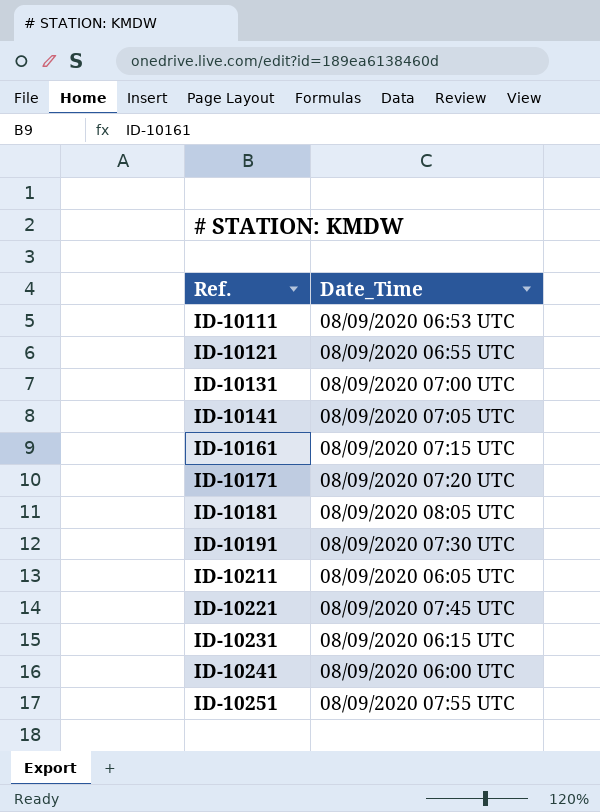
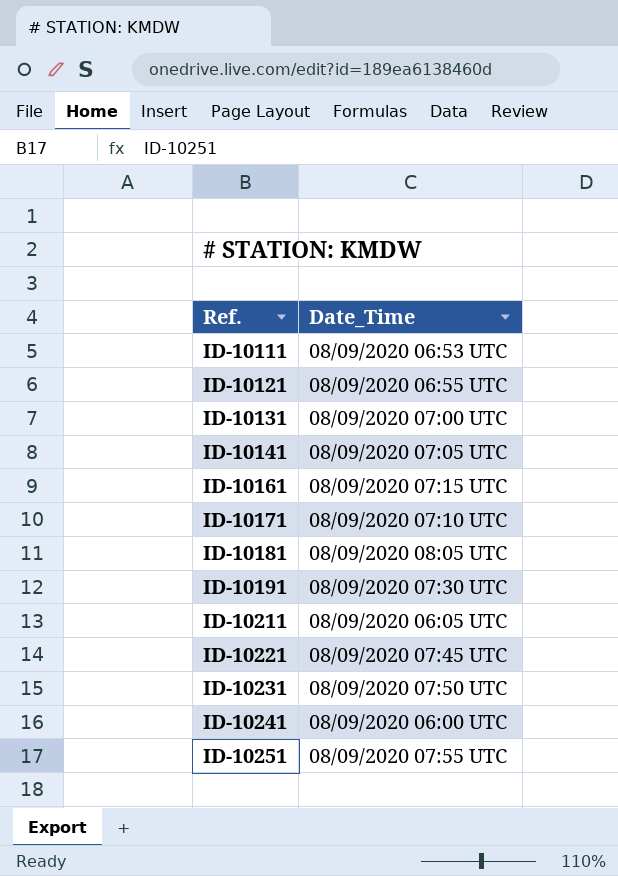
ID-10171 | Date_Time: 08/09/2020 07:20 UTC -> 08/09/2020 07:10 UTC
ID-10231 | Date_Time: 08/09/2020 06:15 UTC -> 08/09/2020 07:50 UTC

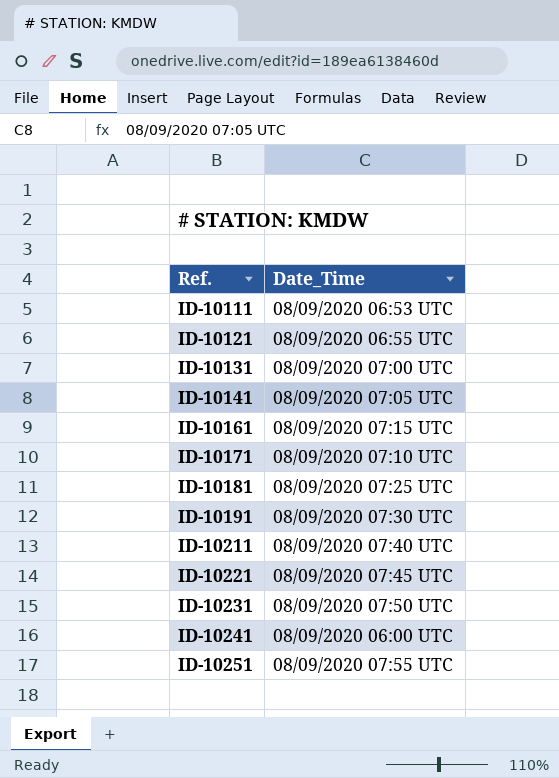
ID-10181 | Date_Time: 08/09/2020 08:05 UTC -> 08/09/2020 07:25 UTC
ID-10211 | Date_Time: 08/09/2020 06:05 UTC -> 08/09/2020 07:40 UTC

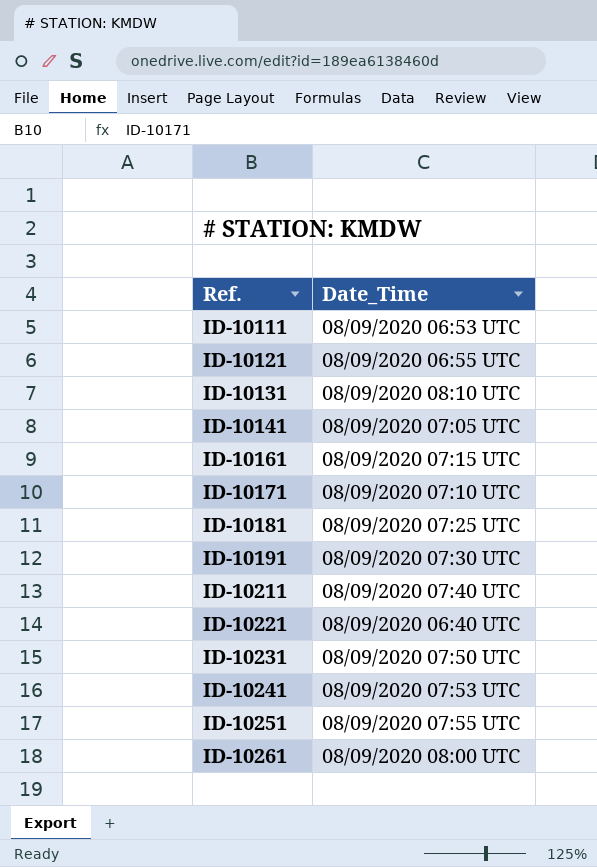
ID-10131 | Date_Time: 08/09/2020 07:00 UTC -> 08/09/2020 08:10 UTC
ID-10221 | Date_Time: 08/09/2020 07:45 UTC -> 08/09/2020 06:40 UTC
ID-10241 | Date_Time: 08/09/2020 06:00 UTC -> 08/09/2020 07:53 UTC
row ID-10261: none -> 08/09/2020 08:00 UTC

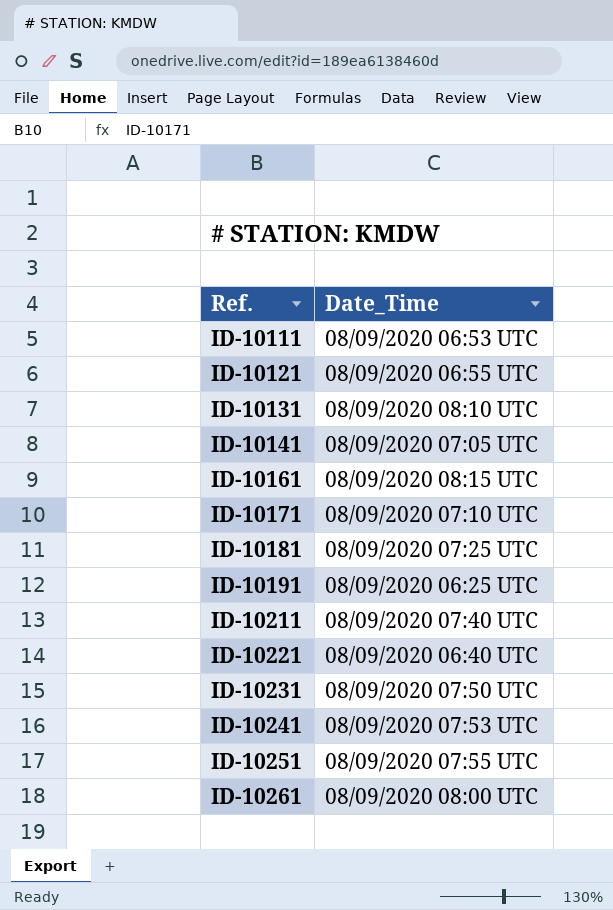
ID-10161 | Date_Time: 08/09/2020 07:15 UTC -> 08/09/2020 08:15 UTC
ID-10191 | Date_Time: 08/09/2020 07:30 UTC -> 08/09/2020 06:25 UTC

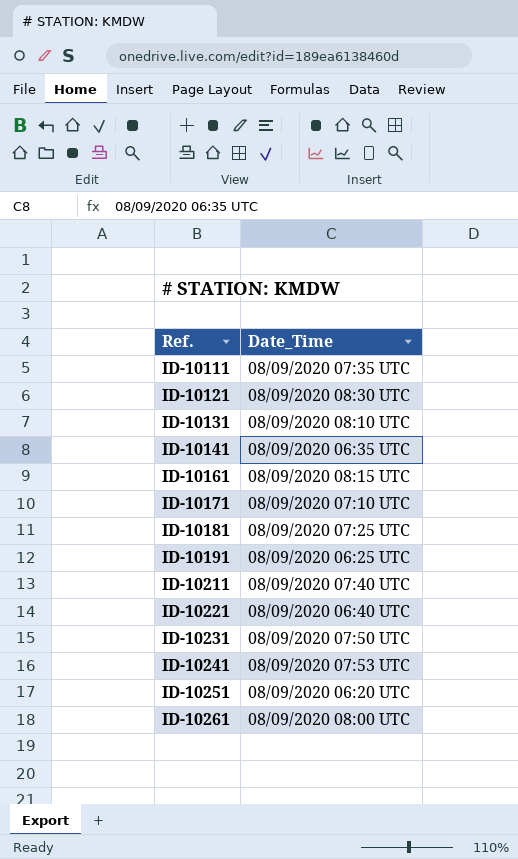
ID-10111 | Date_Time: 08/09/2020 06:53 UTC -> 08/09/2020 07:35 UTC
ID-10121 | Date_Time: 08/09/2020 06:55 UTC -> 08/09/2020 08:30 UTC
ID-10141 | Date_Time: 08/09/2020 07:05 UTC -> 08/09/2020 06:35 UTC
ID-10251 | Date_Time: 08/09/2020 07:55 UTC -> 08/09/2020 06:20 UTC

